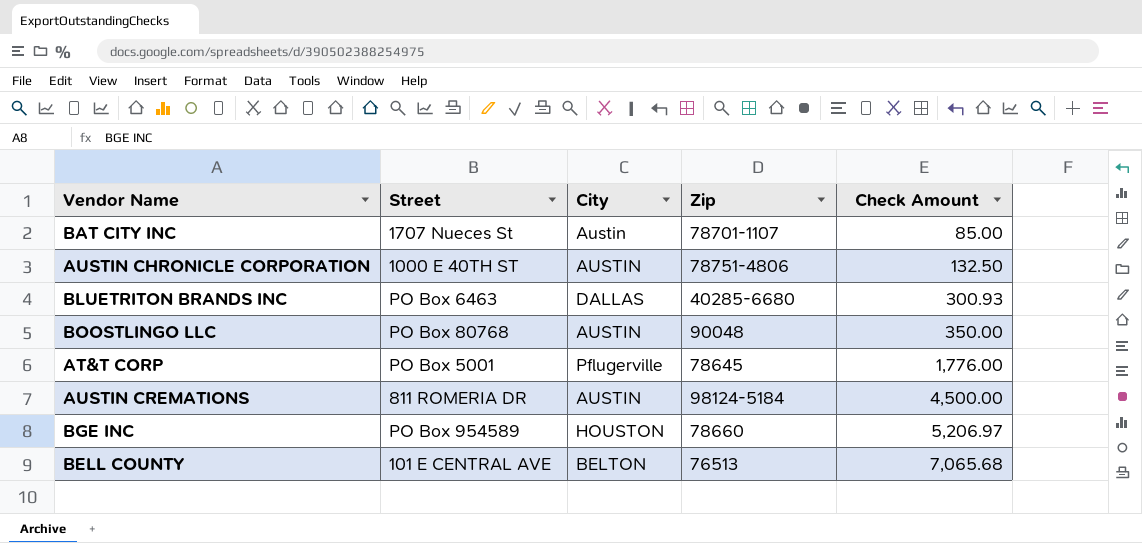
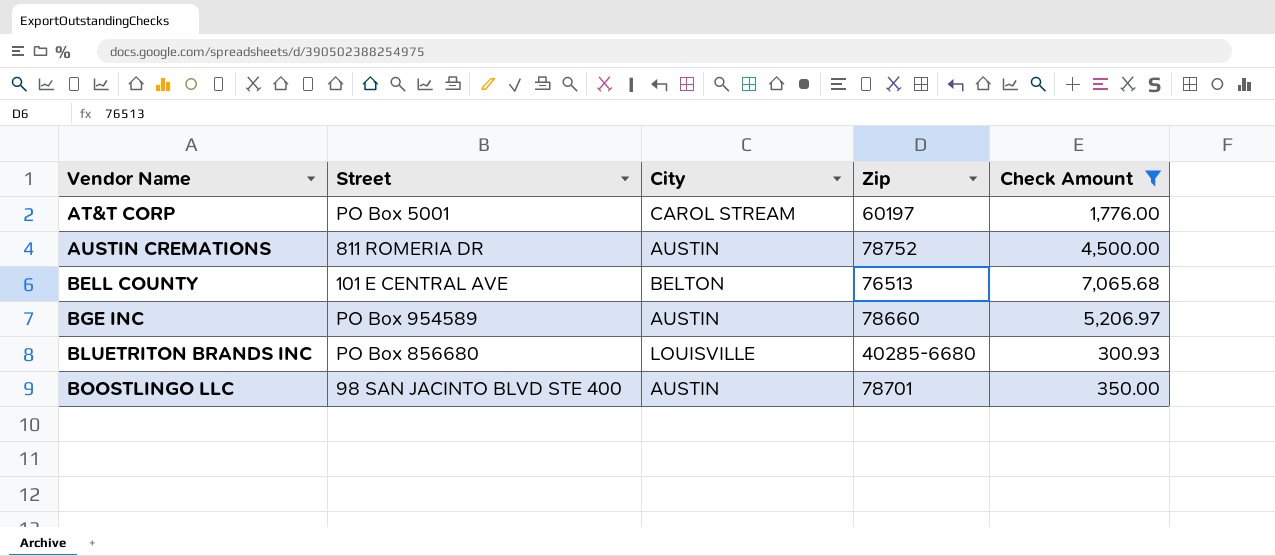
filter: none -> Check Amount >= 300.93
row order: Check Amount ascending -> Vendor Name ascending
AT&T CORP | City: Pflugerville -> CAROL STREAM
AT&T CORP | Zip: 78645 -> 60197
AUSTIN CREMATIONS | Zip: 98124-5184 -> 78752
BGE INC | City: HOUSTON -> AUSTIN
BLUETRITON BRANDS INC | Street: PO Box 6463 -> PO Box 856680
BLUETRITON BRANDS INC | City: DALLAS -> LOUISVILLE
BOOSTLINGO LLC | Street: PO Box 80768 -> 98 SAN JACINTO BLVD STE 400
BOOSTLINGO LLC | Zip: 90048 -> 78701

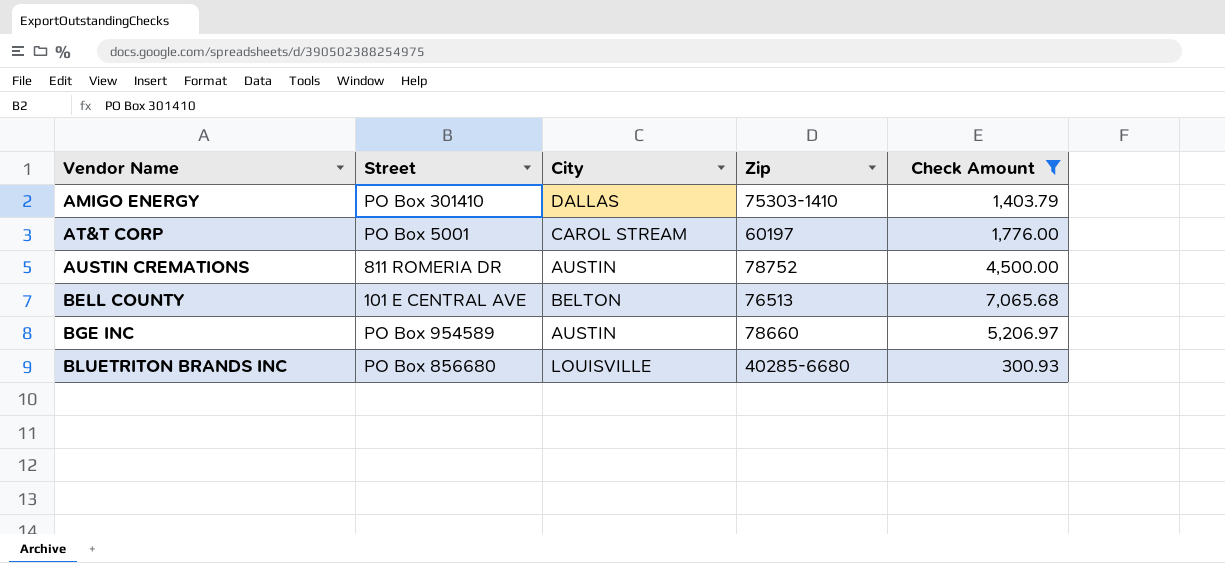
row BOOSTLINGO LLC: 98 SAN JACINTO BLVD STE 400 | AUSTIN | 78701 | 350.00 -> none
row AMIGO ENERGY: none -> PO Box 301410 | DALLAS | 75303-1410 | 1,403.79

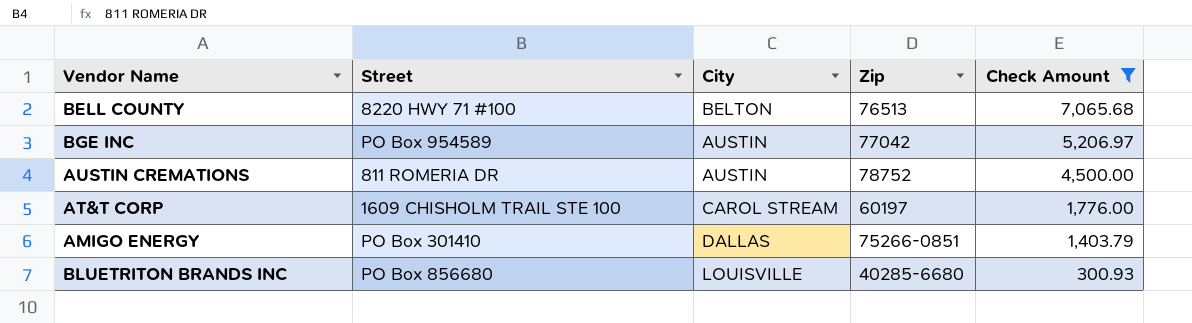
row order: Vendor Name ascending -> Check Amount descending
BELL COUNTY | Street: 101 E CENTRAL AVE -> 8220 HWY 71 #100
BGE INC | Zip: 78660 -> 77042
AT&T CORP | Street: PO Box 5001 -> 1609 CHISHOLM TRAIL STE 100
AMIGO ENERGY | Zip: 75303-1410 -> 75266-0851

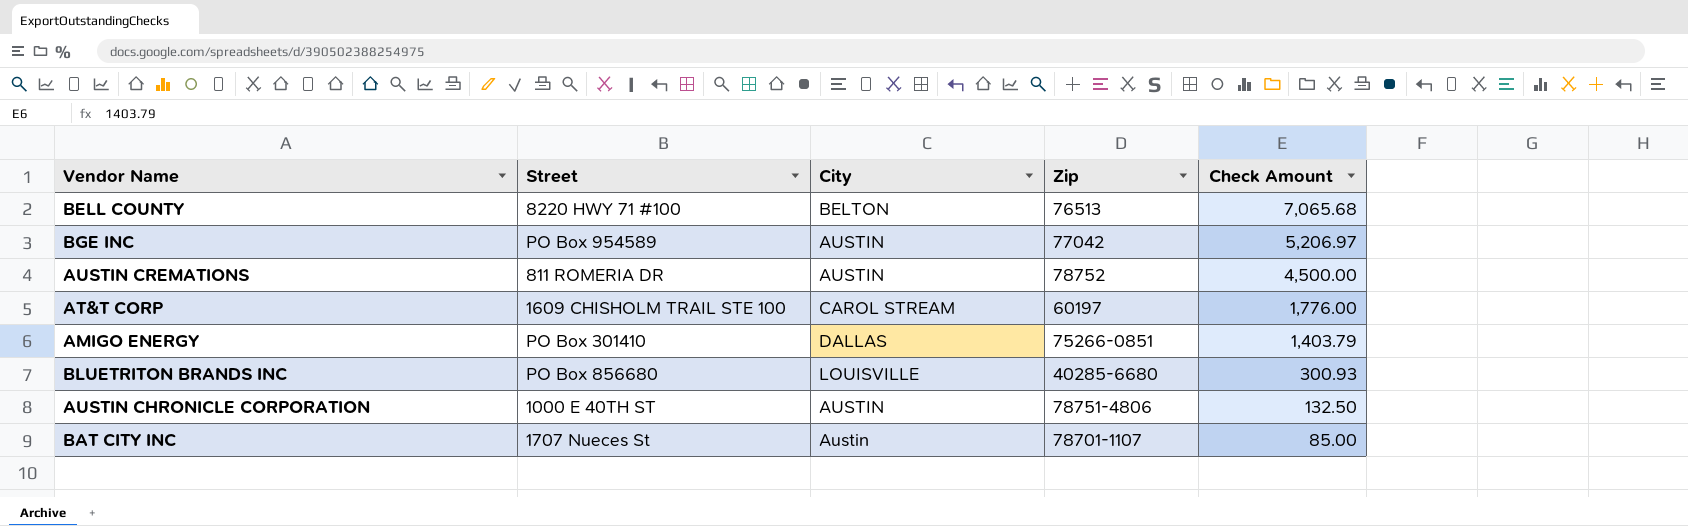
filter: Check Amount >= 300.93 -> none

